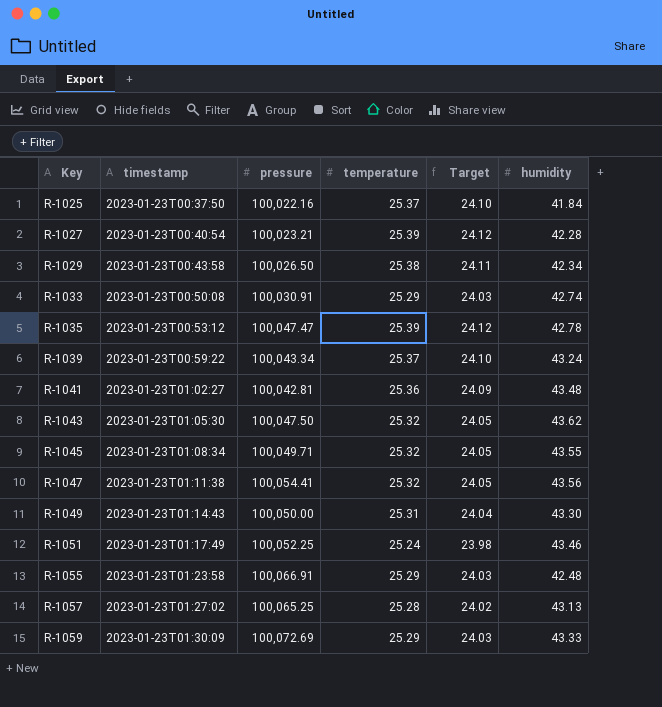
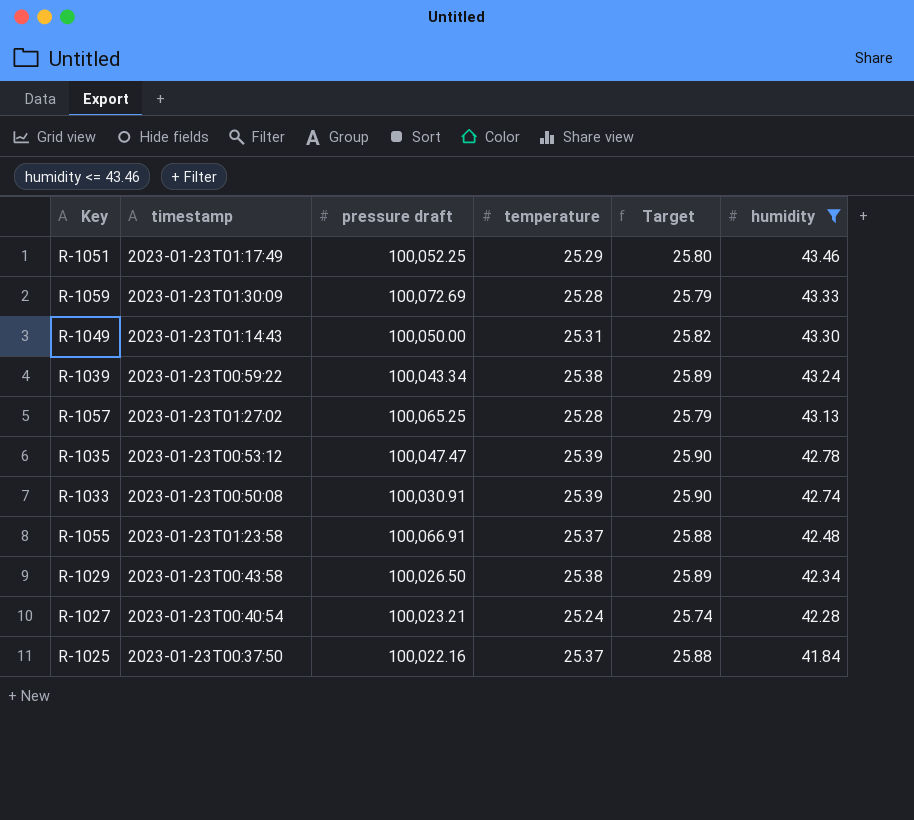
filter: none -> humidity <= 43.46
row order: Key ascending -> humidity descending
column name: pressure -> pressure draft
column Target | formula: [temperature] * 0.95 -> [temperature] * 1.02
R-1051 | temperature: 25.24 -> 25.29
R-1059 | temperature: 25.29 -> 25.28
R-1039 | temperature: 25.37 -> 25.38
R-1033 | temperature: 25.29 -> 25.39
R-1055 | temperature: 25.29 -> 25.37
R-1027 | temperature: 25.39 -> 25.24

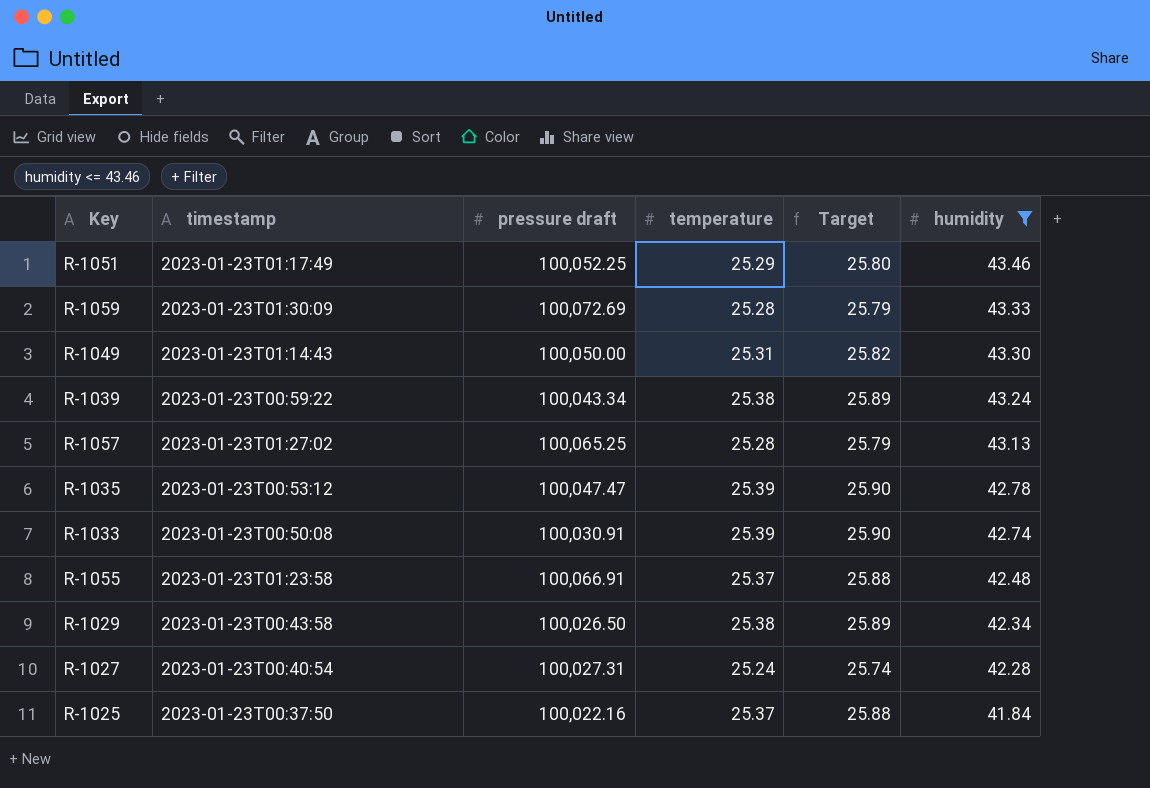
R-1027 | pressure draft: 100,023.21 -> 100,027.31

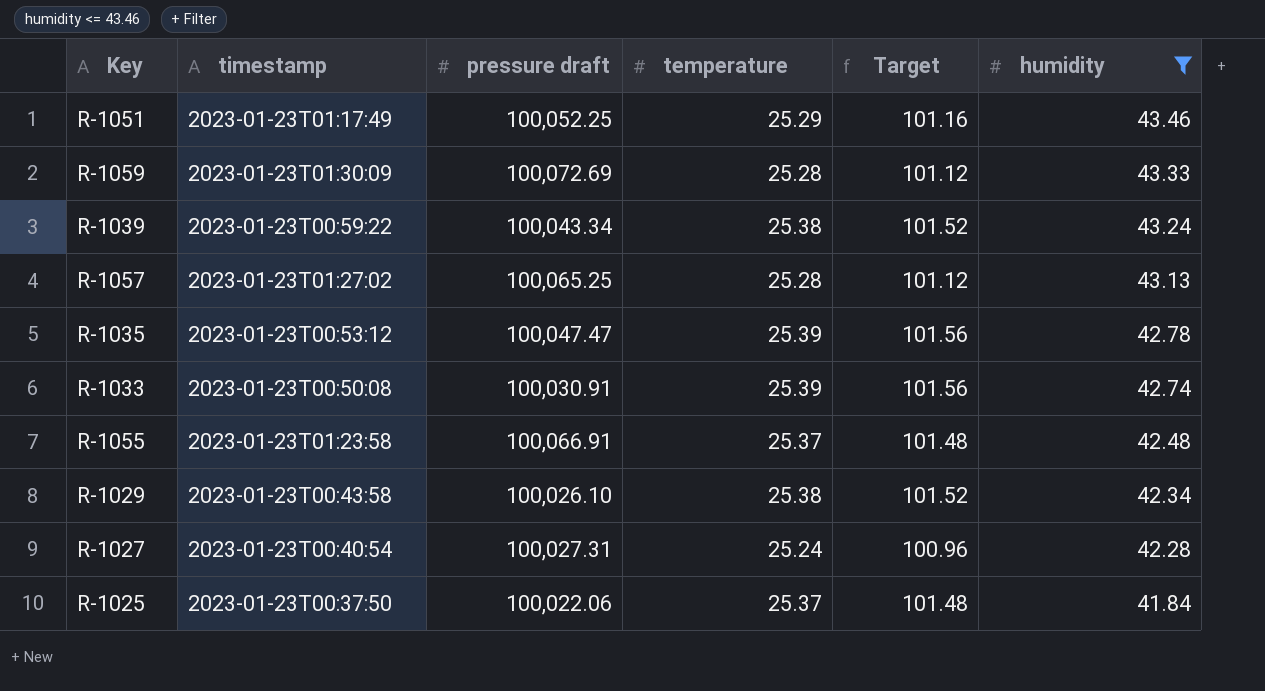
column Target | formula: [temperature] * 1.02 -> [temperature] * 4
row R-1049: 2023-01-23T01:14:43 | 100,050.00 | 25.31 | 25.82 | 43.30 -> none
R-1029 | pressure draft: 100,026.50 -> 100,026.10
R-1025 | pressure draft: 100,022.16 -> 100,022.06

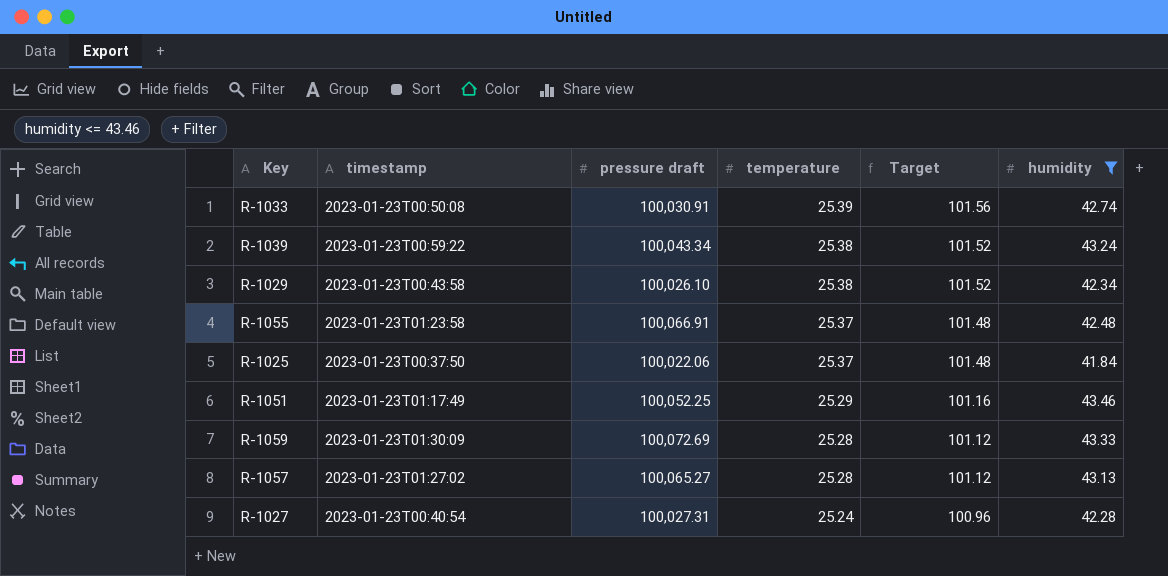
row order: humidity descending -> temperature descending
row R-1035: 2023-01-23T00:53:12 | 100,047.47 | 25.39 | 101.56 | 42.78 -> none
R-1057 | pressure draft: 100,065.25 -> 100,065.27

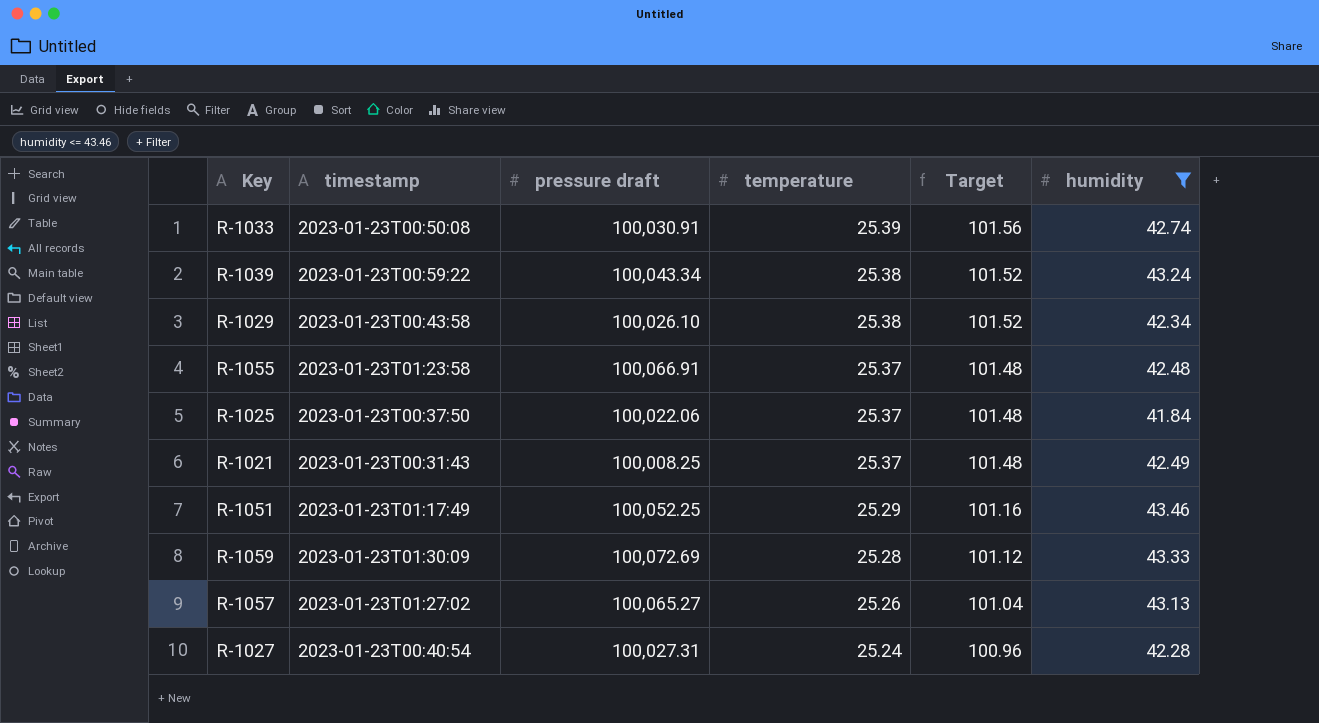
row R-1021: none -> 2023-01-23T00:31:43 | 100,008.25 | 25.37 | 101.48 | 42.49
R-1057 | temperature: 25.28 -> 25.26
R-1057 | Target: 101.12 -> 101.04

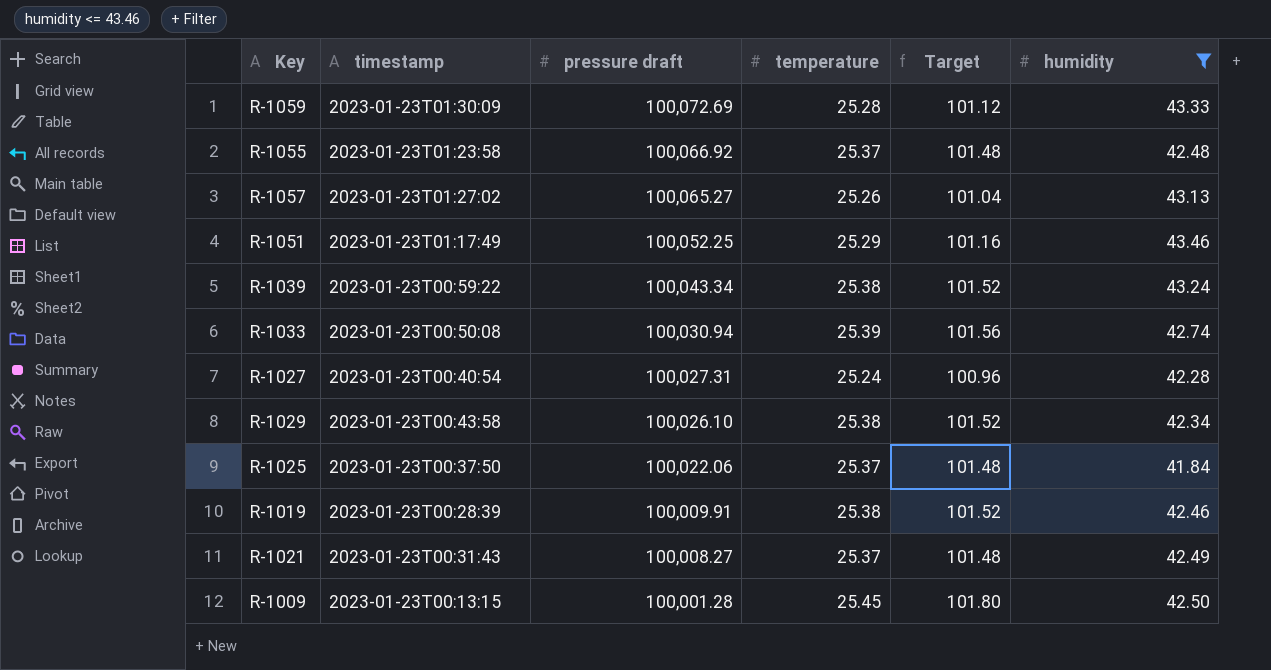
row order: temperature descending -> pressure draft descending
R-1055 | pressure draft: 100,066.91 -> 100,066.92
R-1033 | pressure draft: 100,030.91 -> 100,030.94
row R-1019: none -> 2023-01-23T00:28:39 | 100,009.91 | 25.38 | 101.52 | 42.46
R-1021 | pressure draft: 100,008.25 -> 100,008.27
row R-1009: none -> 2023-01-23T00:13:15 | 100,001.28 | 25.45 | 101.80 | 42.50

